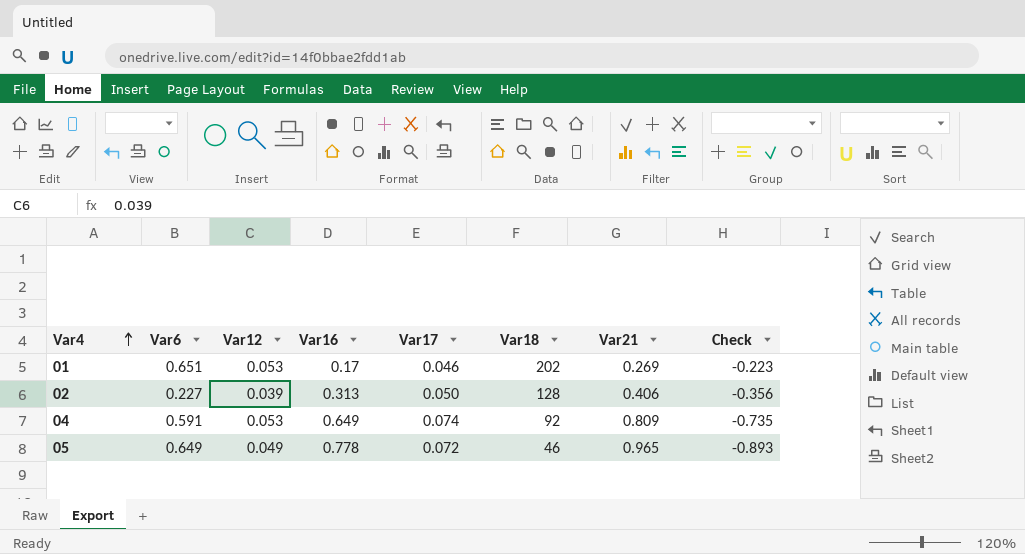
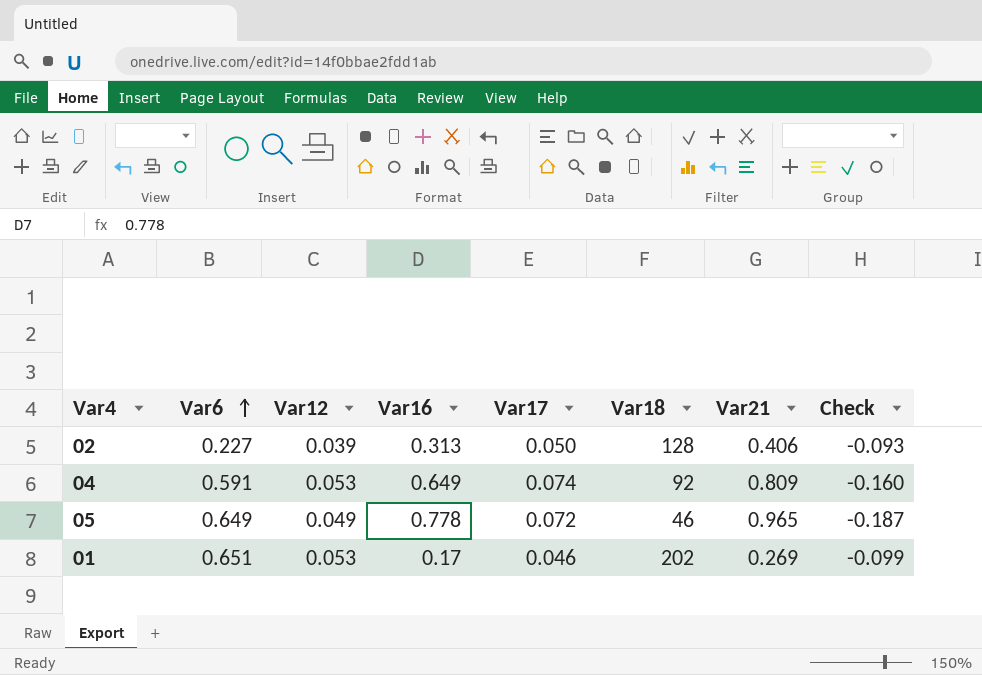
row order: Var4 ascending -> Var6 ascending
column Check | formula: [Var17] - [Var21] -> [Var16] - [Var21]

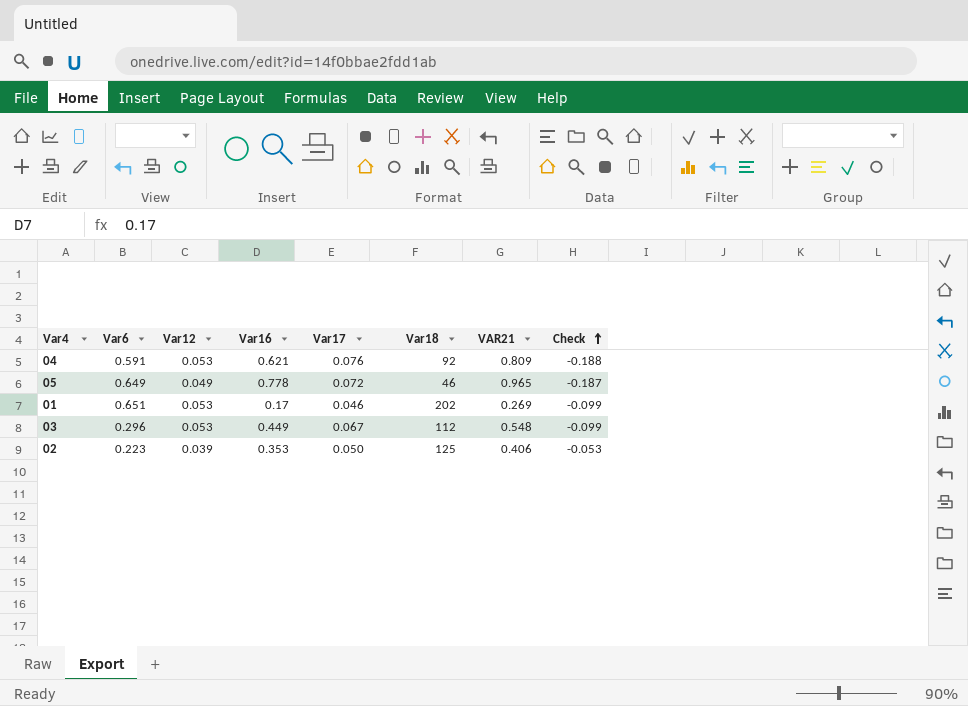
row order: Var6 ascending -> Check ascending
column name: Var21 -> VAR21
04 | Var16: 0.649 -> 0.621
04 | Var17: 0.074 -> 0.076
04 | Check: -0.160 -> -0.188
row 03: none -> 0.296 | 0.053 | 0.449 | 0.067 | 112 | 0.548 | -0.099
02 | Var6: 0.227 -> 0.223
02 | Var16: 0.313 -> 0.353
02 | Var18: 128 -> 125
02 | Check: -0.093 -> -0.053

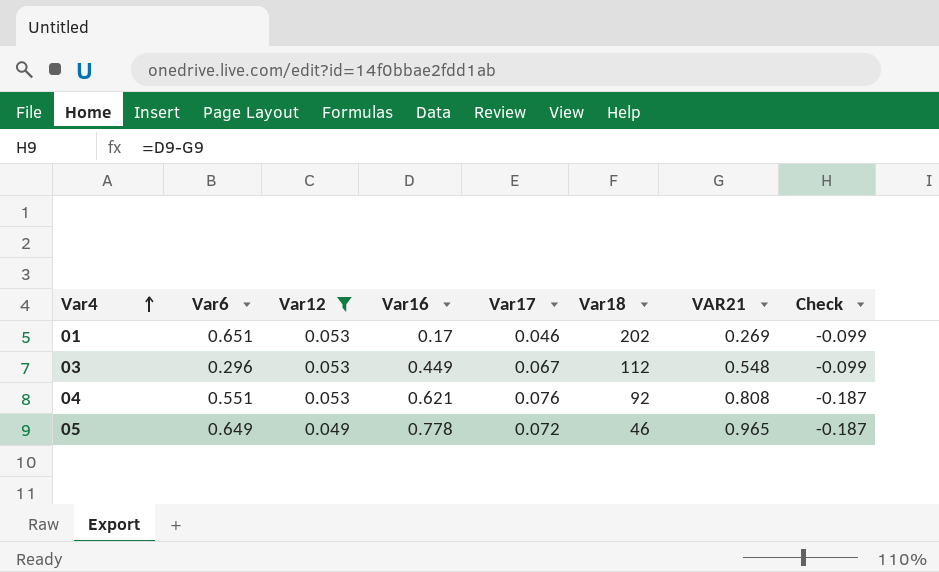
filter: none -> Var12 != 0.039
row order: Check ascending -> Var4 ascending
04 | Var6: 0.591 -> 0.551
04 | VAR21: 0.809 -> 0.808
04 | Check: -0.188 -> -0.187

